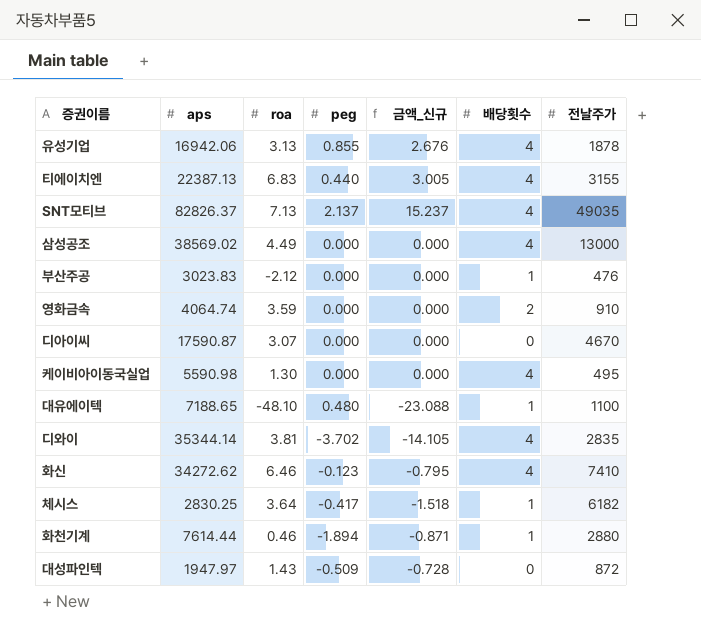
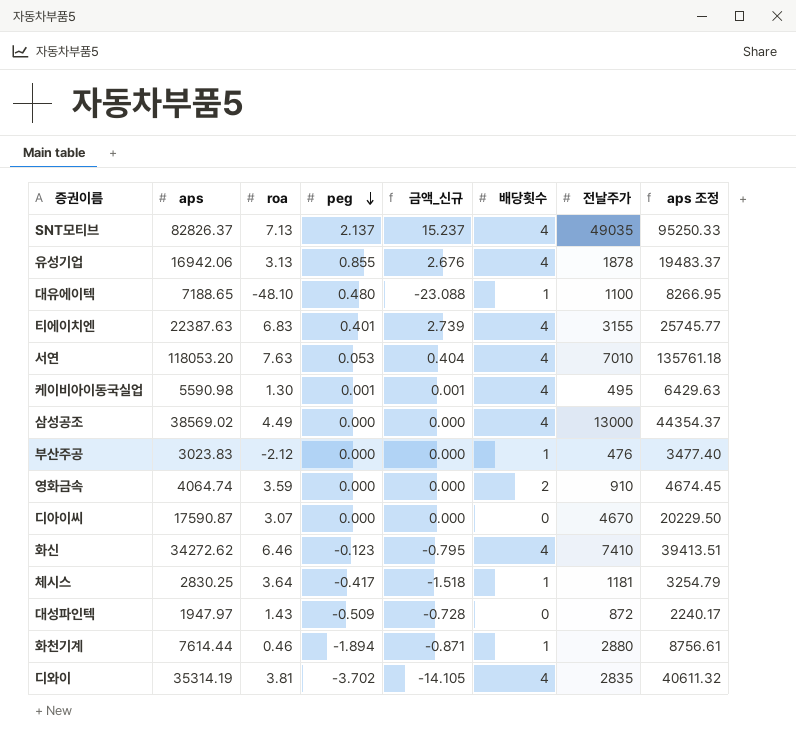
row order: none -> peg descending
column aps 조정 | formula: none -> [aps] * 1.15
티에이치엔 | aps: 22387.13 -> 22387.63
티에이치엔 | peg: 0.440 -> 0.401
티에이치엔 | 금액_신규: 3.005 -> 2.739
row 서연: none -> 118053.20 | 7.63 | 0.053 | 0.404 | 4 | 7010 | 135761.18
케이비아이동국실업 | peg: 0.000 -> 0.001
케이비아이동국실업 | 금액_신규: 0.000 -> 0.001
체시스 | 전날주가: 6182 -> 1181
디와이 | aps: 35344.14 -> 35314.19

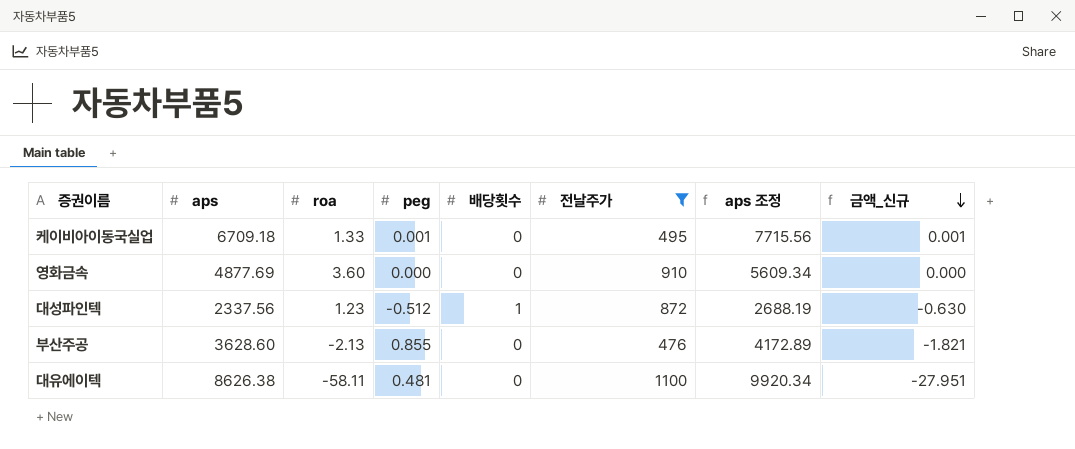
filter: none -> 전날주가 <= 1100
row order: peg descending -> 금액_신규 descending
column 금액_신규 | position: 5 -> 8
케이비아이동국실업 | aps: 5590.98 -> 6709.18
케이비아이동국실업 | roa: 1.30 -> 1.33
케이비아이동국실업 | 배당횟수: 4 -> 0
케이비아이동국실업 | aps 조정: 6429.63 -> 7715.56
영화금속 | aps: 4064.74 -> 4877.69
영화금속 | roa: 3.59 -> 3.60
영화금속 | 배당횟수: 2 -> 0
영화금속 | aps 조정: 4674.45 -> 5609.34
대성파인텍 | aps: 1947.97 -> 2337.56
대성파인텍 | roa: 1.43 -> 1.23
대성파인텍 | peg: -0.509 -> -0.512
대성파인텍 | 배당횟수: 0 -> 1
대성파인텍 | aps 조정: 2240.17 -> 2688.19
대성파인텍 | 금액_신규: -0.728 -> -0.630
부산주공 | aps: 3023.83 -> 3628.60
부산주공 | roa: -2.12 -> -2.13
부산주공 | peg: 0.000 -> 0.855
부산주공 | 배당횟수: 1 -> 0
부산주공 | aps 조정: 3477.40 -> 4172.89
부산주공 | 금액_신규: 0.000 -> -1.821
대유에이텍 | aps: 7188.65 -> 8626.38
대유에이텍 | roa: -48.10 -> -58.11
대유에이텍 | peg: 0.480 -> 0.481
대유에이텍 | 배당횟수: 1 -> 0
대유에이텍 | aps 조정: 8266.95 -> 9920.34
대유에이텍 | 금액_신규: -23.088 -> -27.951

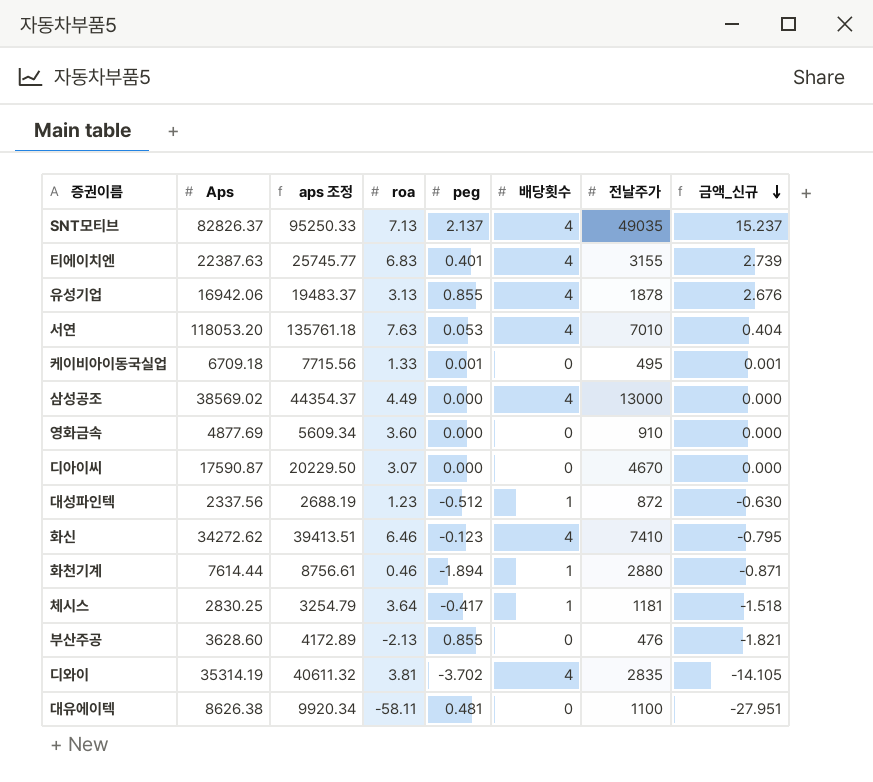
filter: 전날주가 <= 1100 -> none
column name: aps -> Aps
column aps 조정 | position: 7 -> 3

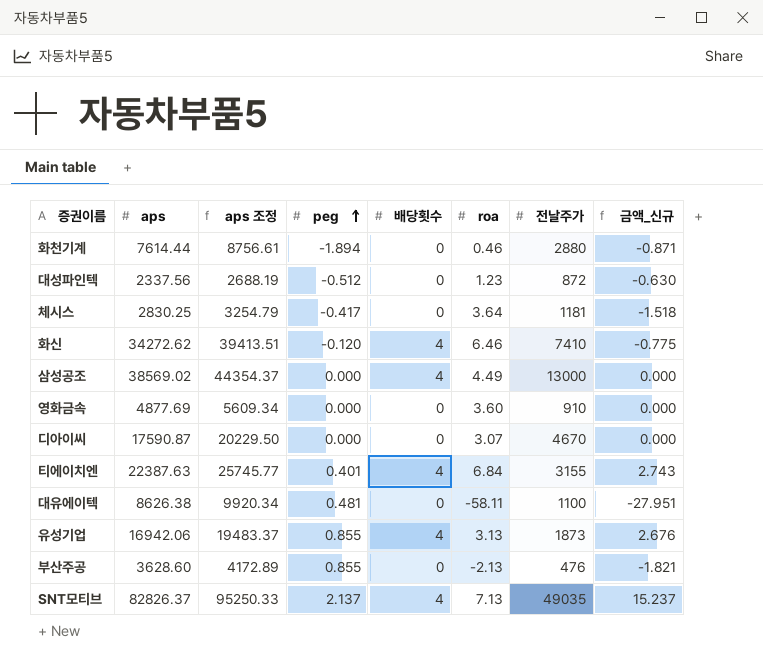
row order: 금액_신규 descending -> peg ascending
column name: Aps -> aps
column roa | position: 4 -> 6
row 서연: 118053.20 | 135761.18 | 7.63 | 0.053 | 4 | 7010 | 0.404 -> none
row 케이비아이동국실업: 6709.18 | 7715.56 | 1.33 | 0.001 | 0 | 495 | 0.001 -> none
row 디와이: 35314.19 | 40611.32 | 3.81 | -3.702 | 4 | 2835 | -14.105 -> none
화천기계 | 배당횟수: 1 -> 0
대성파인텍 | 배당횟수: 1 -> 0
체시스 | 배당횟수: 1 -> 0
화신 | peg: -0.123 -> -0.120
화신 | 금액_신규: -0.795 -> -0.775
티에이치엔 | roa: 6.83 -> 6.84
티에이치엔 | 금액_신규: 2.739 -> 2.743
유성기업 | 전날주가: 1878 -> 1873

